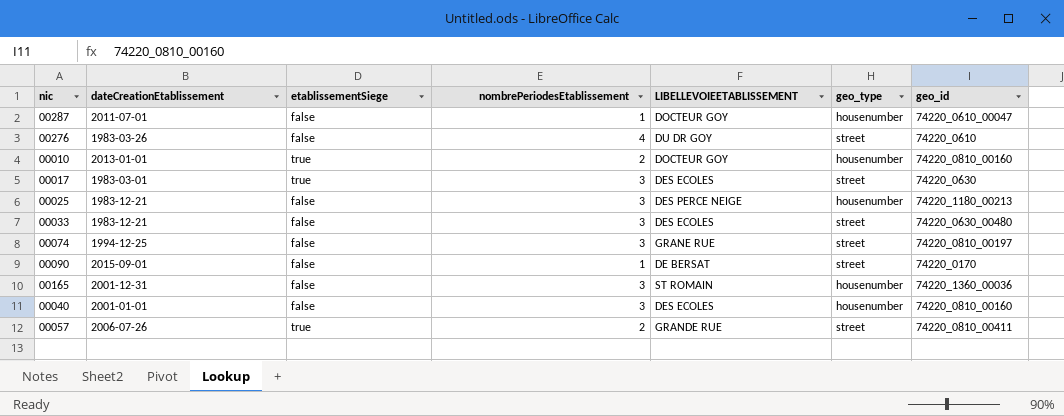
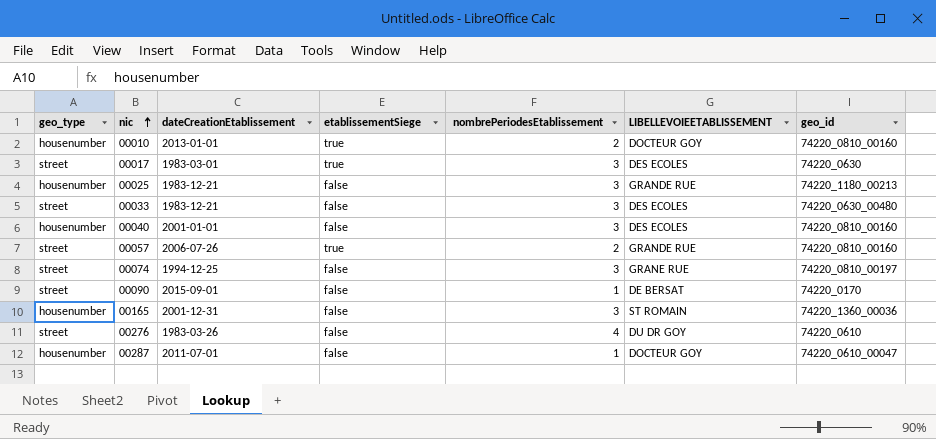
row order: none -> nic ascending
column geo_type | position: 6 -> 1
00025 | LIBELLEVOIEETABLISSEMENT: DES PERCE NEIGE -> GRANDE RUE
00057 | geo_id: 74220_0810_00411 -> 74220_0810_00160

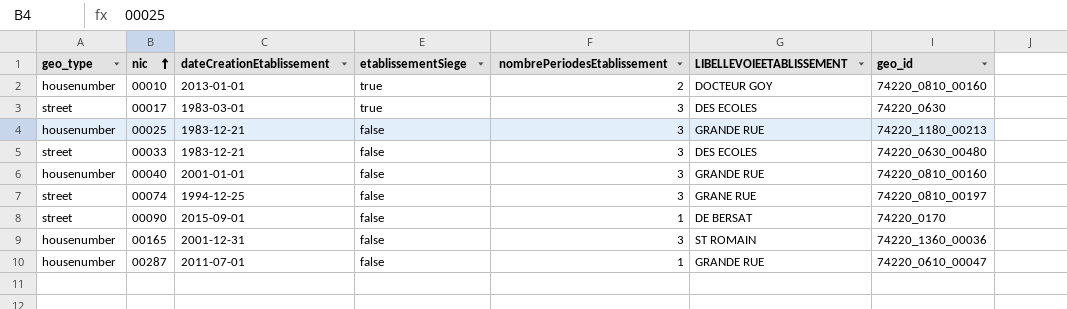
row 00057: street | 2006-07-26 | true | 2 | GRANDE RUE | 74220_0810_00160 -> none
row 00276: street | 1983-03-26 | false | 4 | DU DR GOY | 74220_0610 -> none
00040 | LIBELLEVOIEETABLISSEMENT: DES ECOLES -> GRANDE RUE
00287 | LIBELLEVOIEETABLISSEMENT: DOCTEUR GOY -> GRANDE RUE

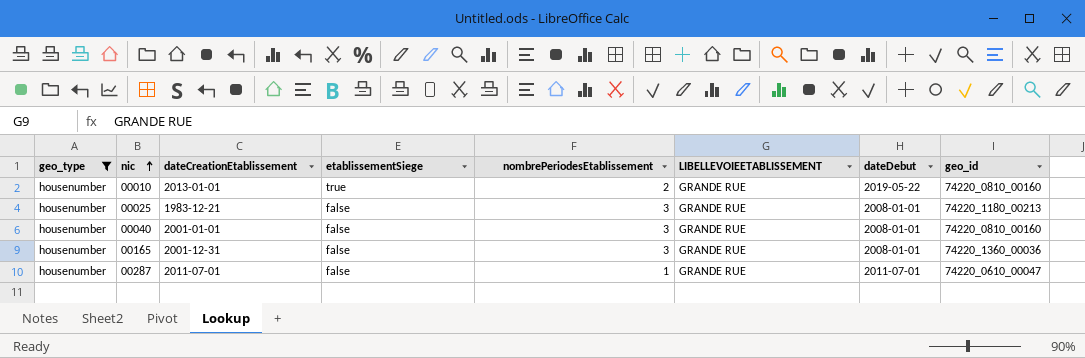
filter: none -> geo_type = housenumber
column dateDebut | position: none -> 7
00010 | LIBELLEVOIEETABLISSEMENT: DOCTEUR GOY -> GRANDE RUE
00165 | LIBELLEVOIEETABLISSEMENT: ST ROMAIN -> GRANDE RUE

